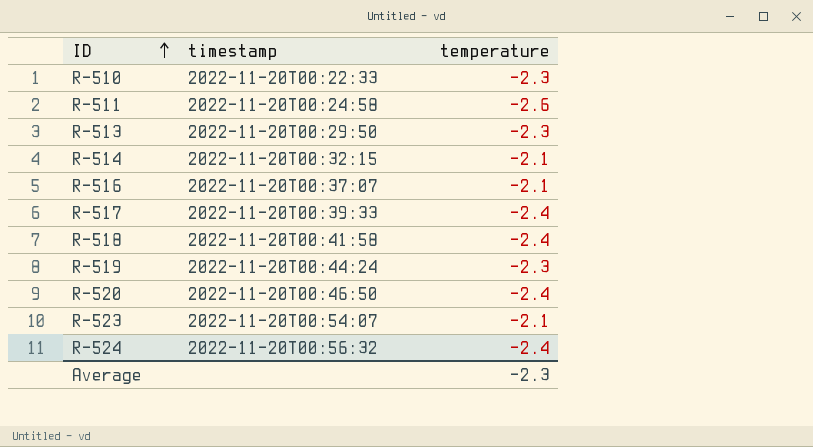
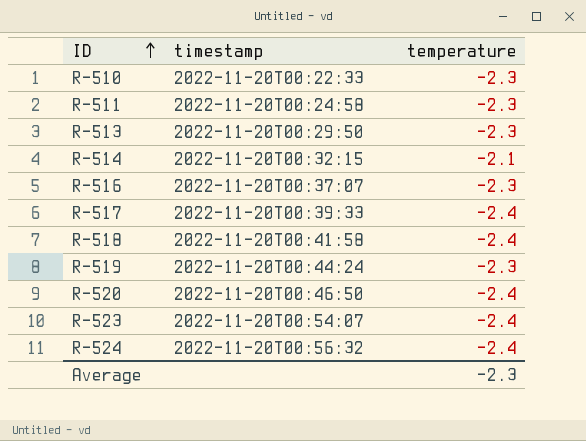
R-511 | temperature: -2.6 -> -2.3
R-516 | temperature: -2.1 -> -2.3
R-523 | temperature: -2.1 -> -2.4

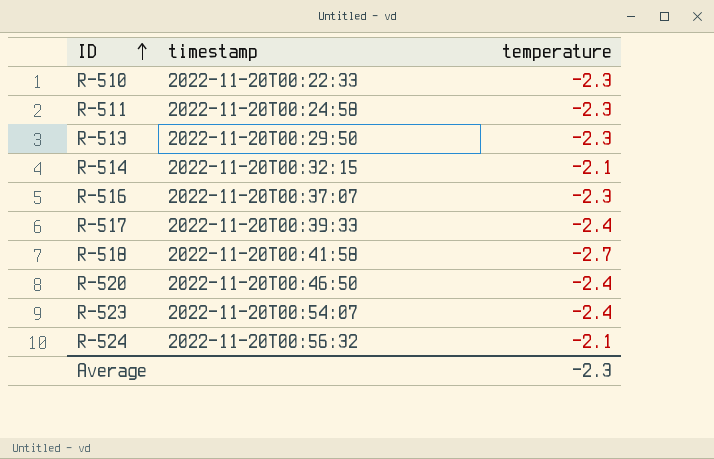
row R-519: 2022-11-20T00:44:24 | -2.3 -> none
R-518 | temperature: -2.4 -> -2.7
R-524 | temperature: -2.4 -> -2.1

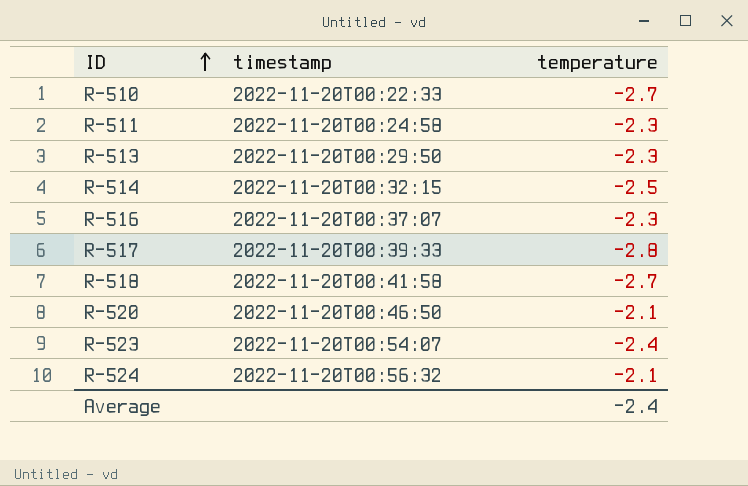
R-510 | temperature: -2.3 -> -2.7
R-514 | temperature: -2.1 -> -2.5
R-517 | temperature: -2.4 -> -2.8
R-520 | temperature: -2.4 -> -2.1
Average | temperature: -2.3 -> -2.4

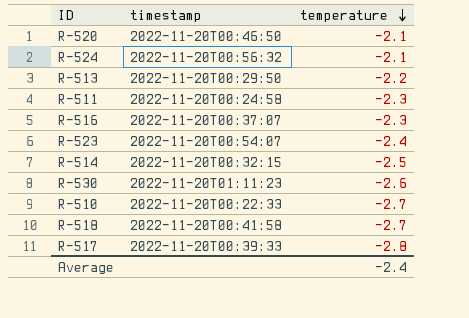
row order: ID ascending -> temperature descending
R-513 | temperature: -2.3 -> -2.2
row R-530: none -> 2022-11-20T01:11:23 | -2.6

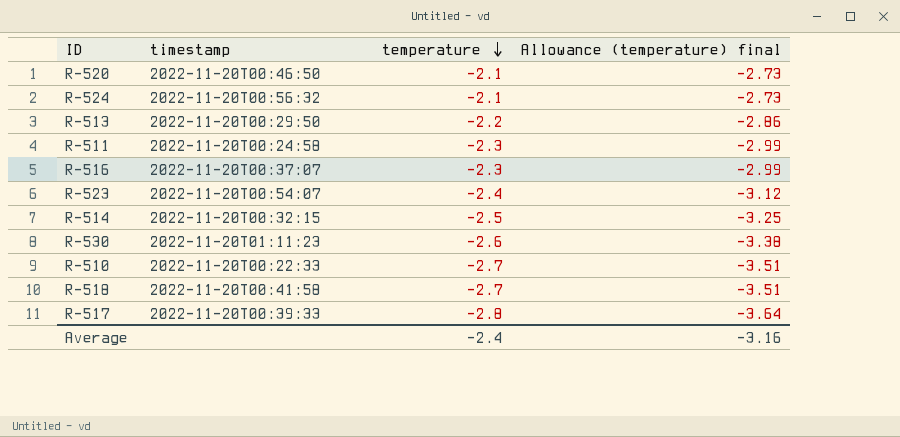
column Allowance (temperature) final | formula: none -> [temperature] * 1.3

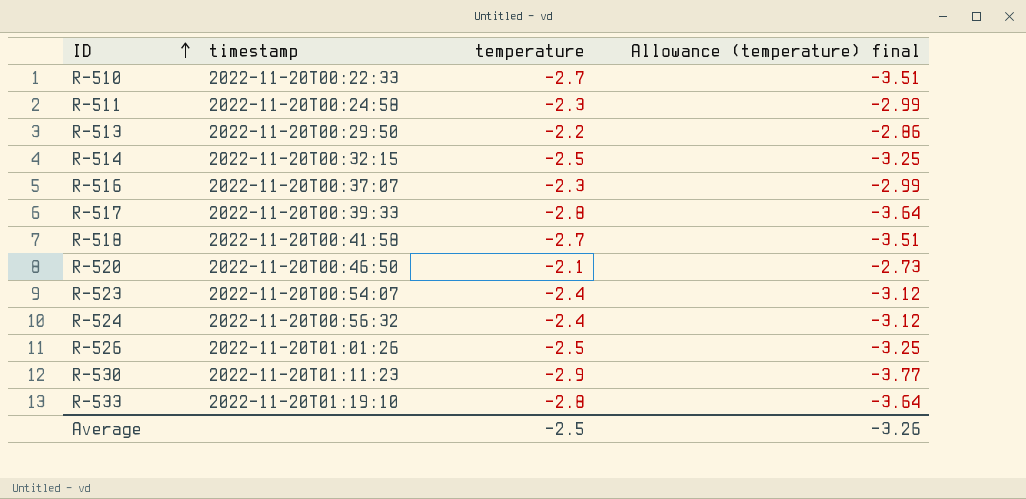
row order: temperature descending -> ID ascending
R-524 | temperature: -2.1 -> -2.4
R-524 | Allowance (temperature) final: -2.73 -> -3.12
row R-526: none -> 2022-11-20T01:01:26 | -2.5 | -3.25
R-530 | temperature: -2.6 -> -2.9
R-530 | Allowance (temperature) final: -3.38 -> -3.77
row R-533: none -> 2022-11-20T01:19:10 | -2.8 | -3.64
Average | temperature: -2.4 -> -2.5
Average | Allowance (temperature) final: -3.16 -> -3.26

